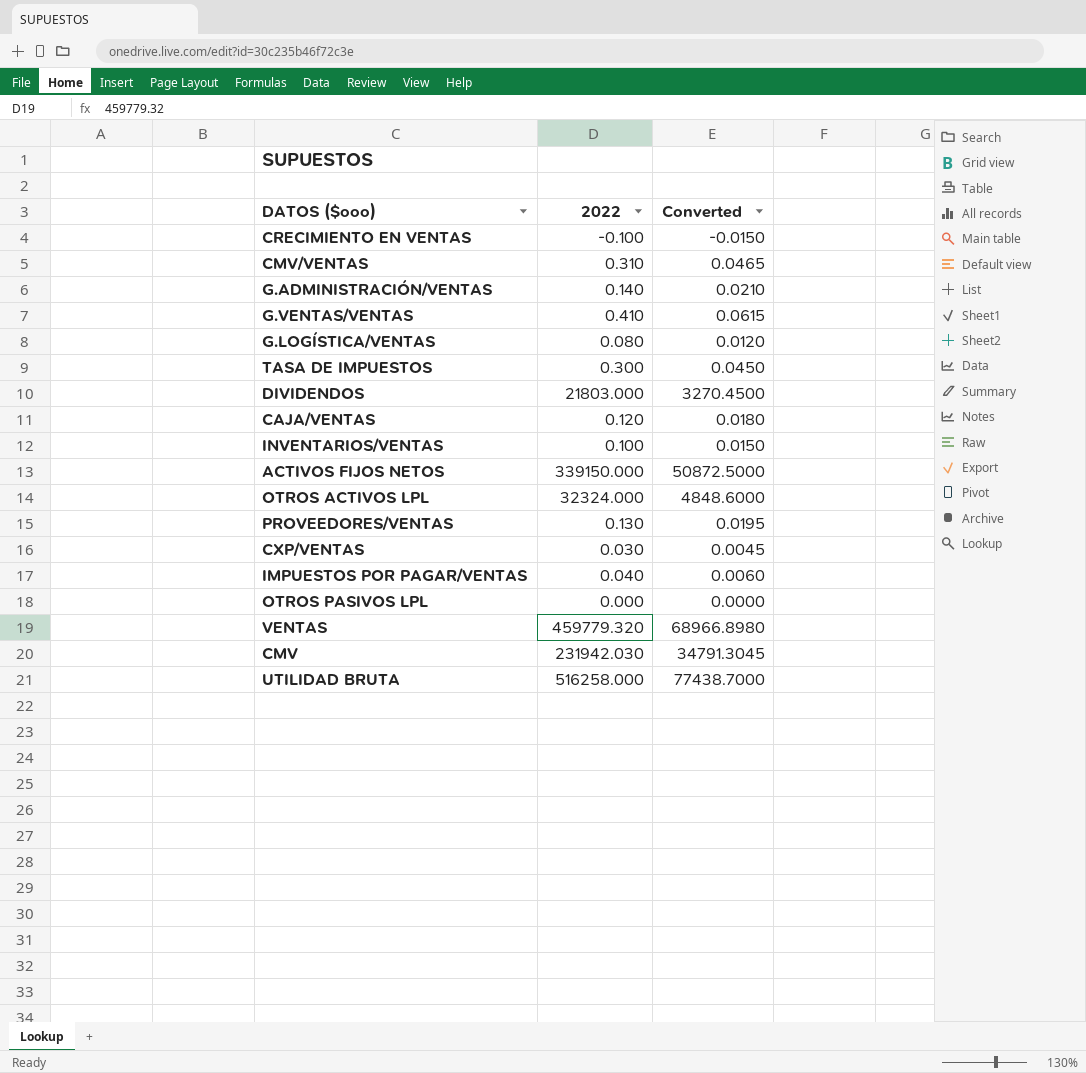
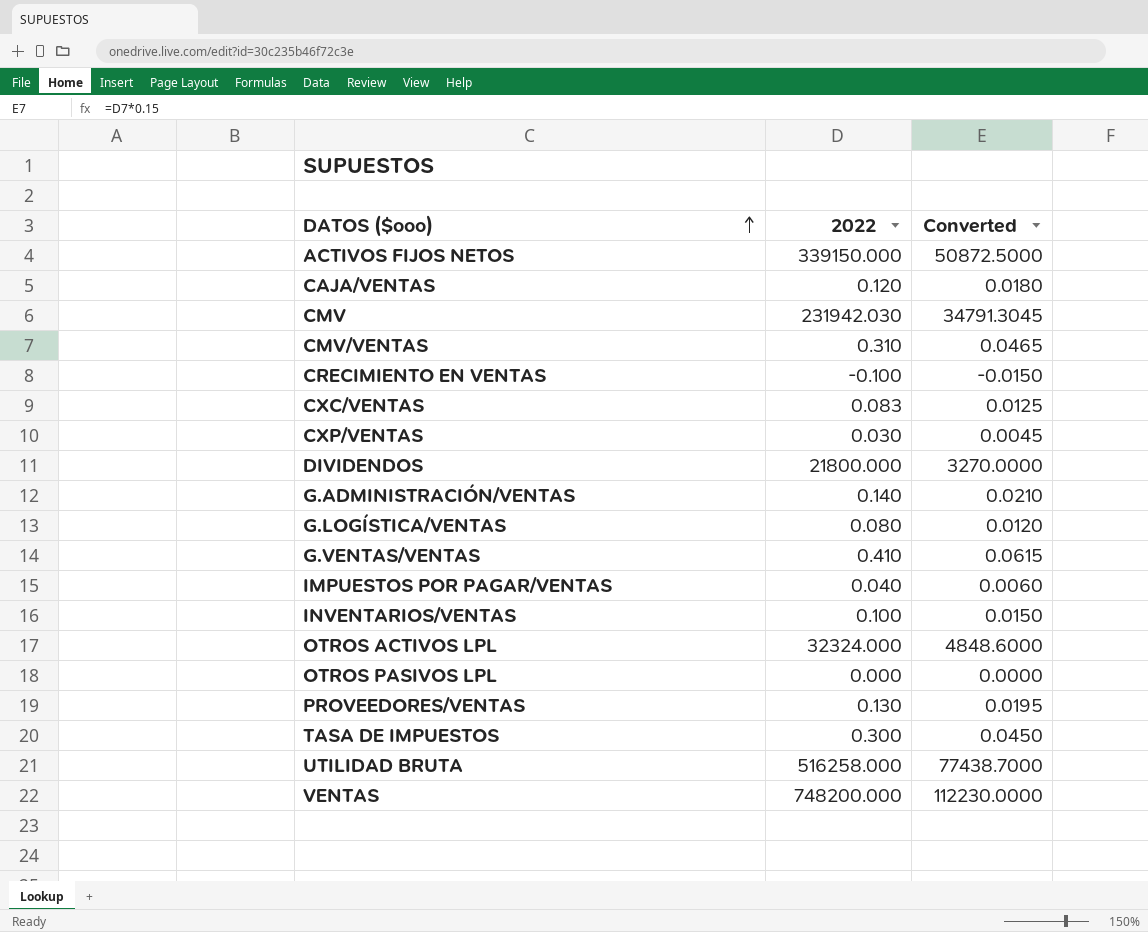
row order: none -> DATOS ($ooo) ascending
row CXC/VENTAS: none -> 0.083 | 0.0125
DIVIDENDOS | 2022: 21803.000 -> 21800.000
DIVIDENDOS | Converted: 3270.4500 -> 3270.0000
VENTAS | 2022: 459779.320 -> 748200.000
VENTAS | Converted: 68966.8980 -> 112230.0000

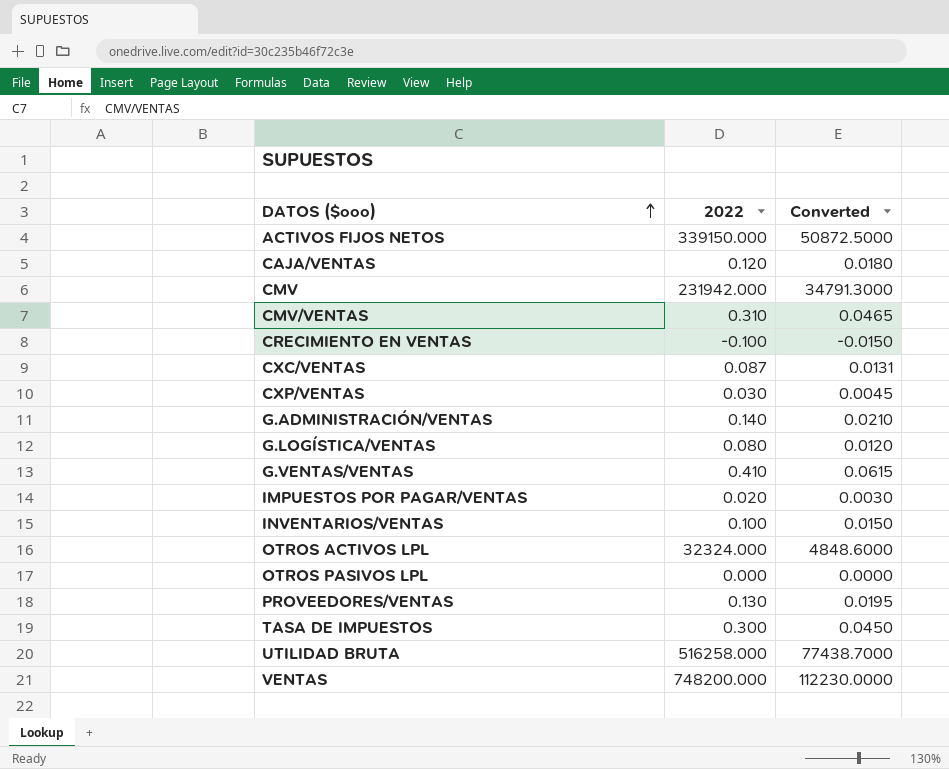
row DIVIDENDOS: 21800.000 | 3270.0000 -> none
CMV | 2022: 231942.030 -> 231942.000
CMV | Converted: 34791.3045 -> 34791.3000
CXC/VENTAS | 2022: 0.083 -> 0.087
CXC/VENTAS | Converted: 0.0125 -> 0.0131
IMPUESTOS POR PAGAR/VENTAS | 2022: 0.040 -> 0.020
IMPUESTOS POR PAGAR/VENTAS | Converted: 0.0060 -> 0.0030

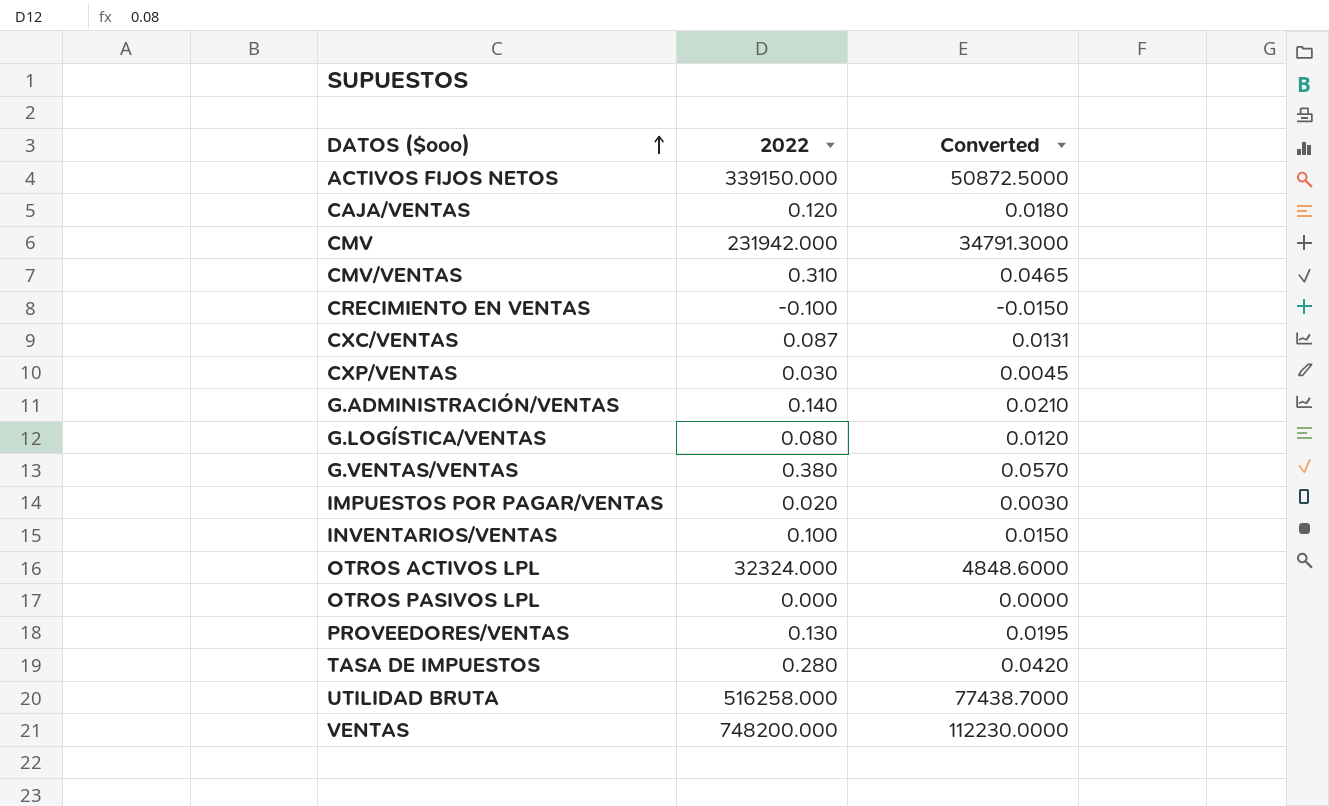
G.VENTAS/VENTAS | 2022: 0.410 -> 0.380
G.VENTAS/VENTAS | Converted: 0.0615 -> 0.0570
TASA DE IMPUESTOS | 2022: 0.300 -> 0.280
TASA DE IMPUESTOS | Converted: 0.0450 -> 0.0420

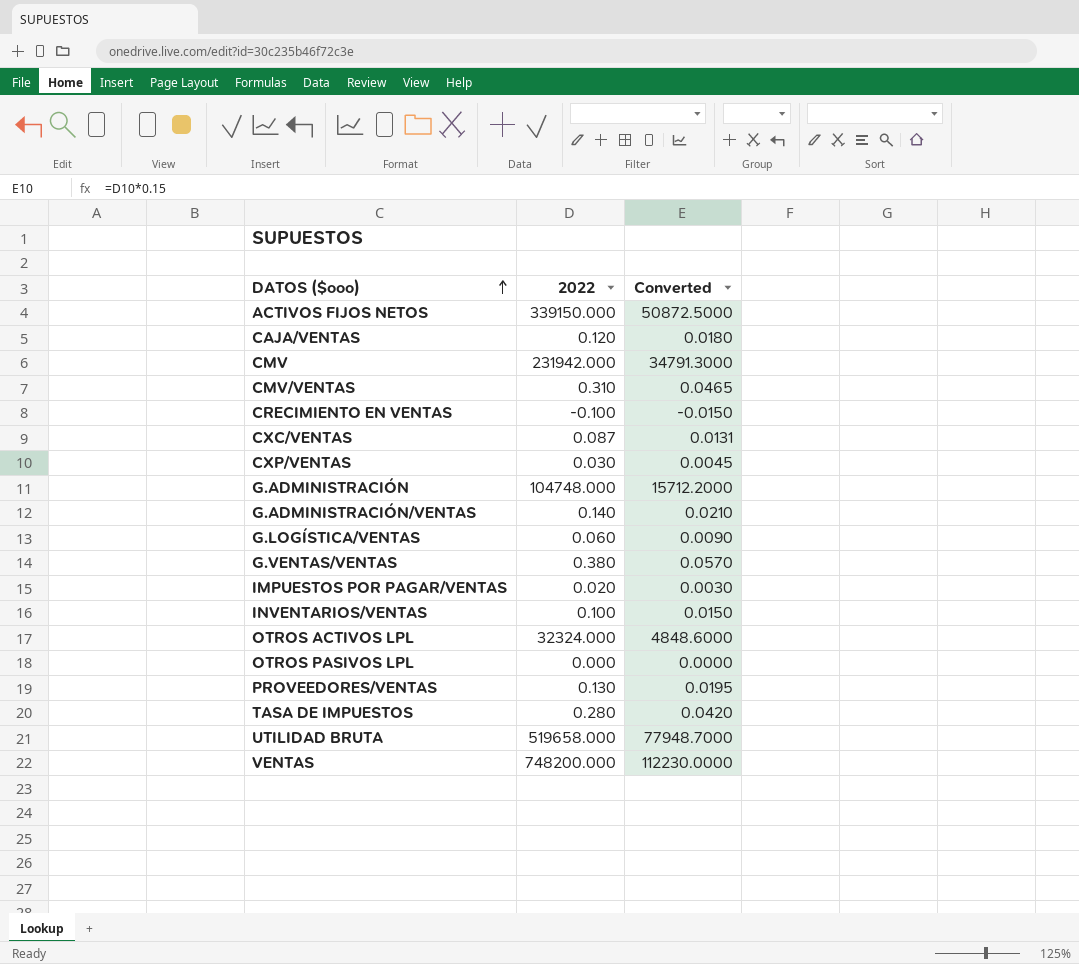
row G.ADMINISTRACIÓN: none -> 104748.000 | 15712.2000
G.LOGÍSTICA/VENTAS | 2022: 0.080 -> 0.060
G.LOGÍSTICA/VENTAS | Converted: 0.0120 -> 0.0090
UTILIDAD BRUTA | 2022: 516258.000 -> 519658.000
UTILIDAD BRUTA | Converted: 77438.7000 -> 77948.7000

